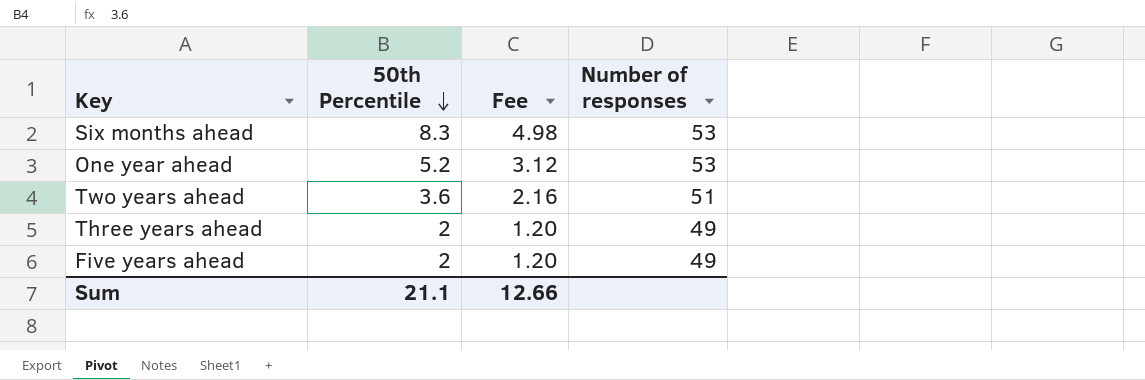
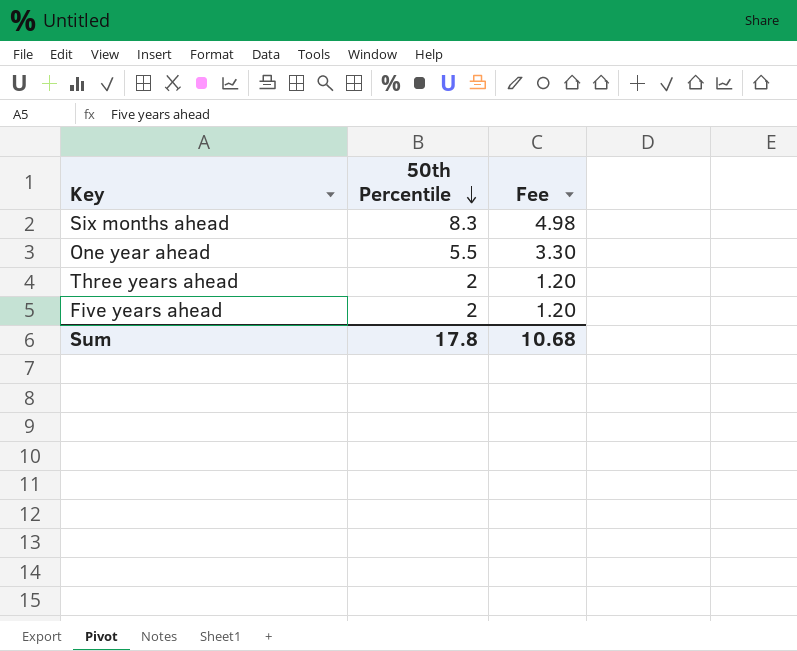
column Number of responses | position: 4 -> none
row Two years ahead: 3.6 | 2.16 | 51 -> none
One year ahead | 50th Percentile: 5.2 -> 5.5
One year ahead | Fee: 3.12 -> 3.30
Sum | 50th Percentile: 21.1 -> 17.8
Sum | Fee: 12.66 -> 10.68

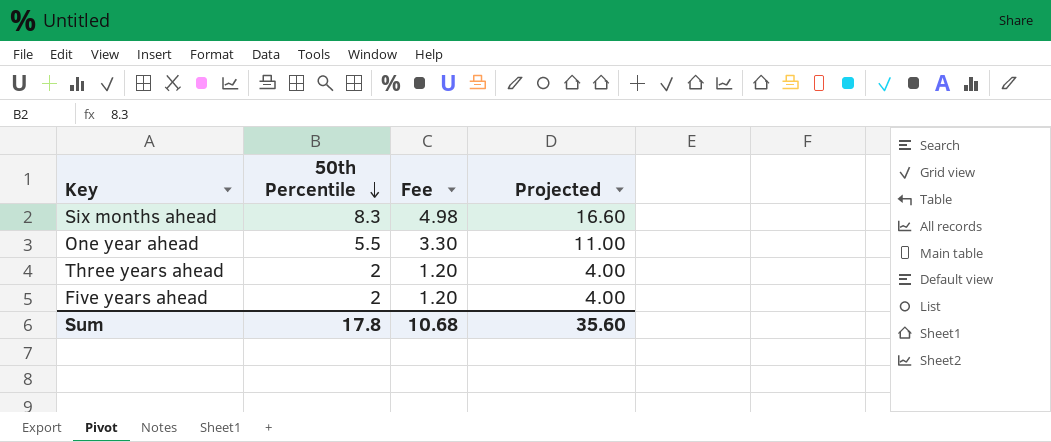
column Projected | formula: none -> [50th Percentile] * 2

